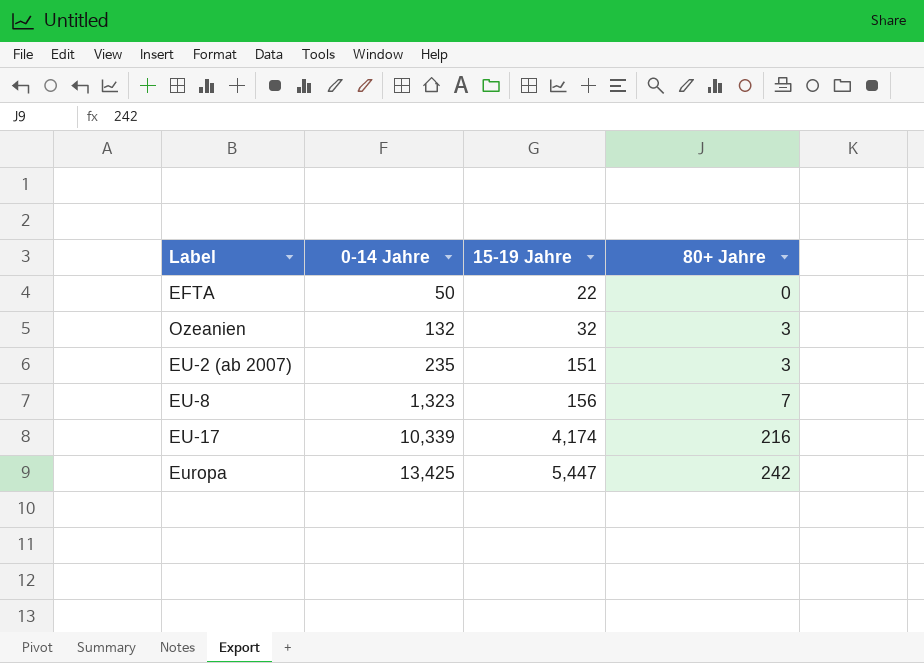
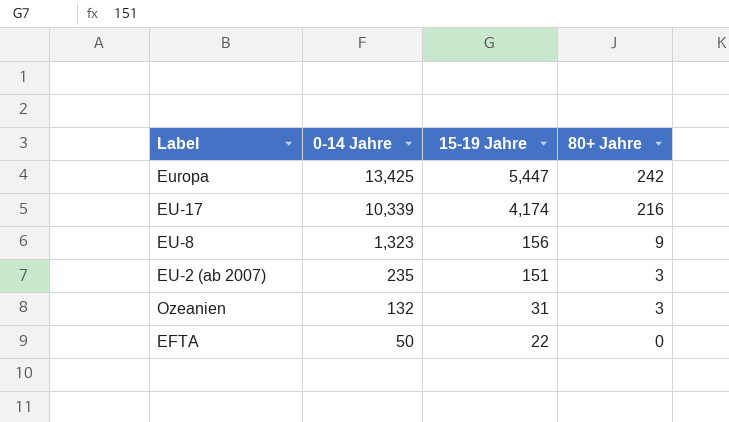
row order: 0-14 Jahre ascending -> 0-14 Jahre descending
EU-8 | 80+ Jahre: 7 -> 9
Ozeanien | 15-19 Jahre: 32 -> 31

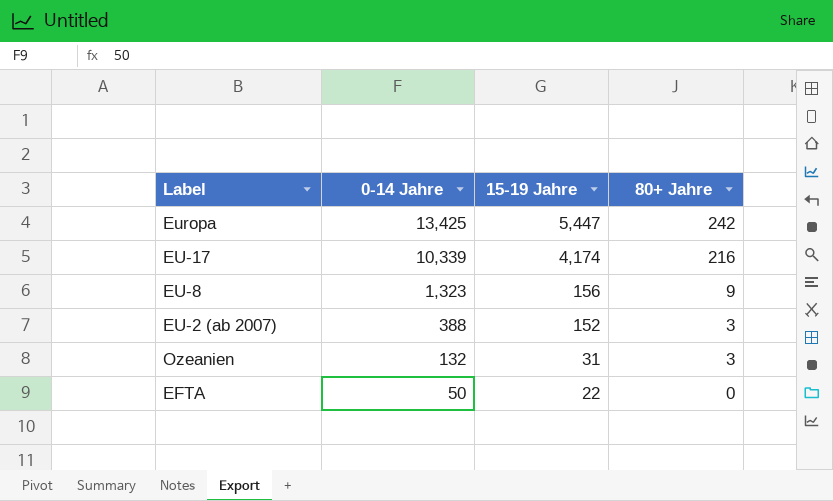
EU-2 (ab 2007) | 0-14 Jahre: 235 -> 388
EU-2 (ab 2007) | 15-19 Jahre: 151 -> 152

